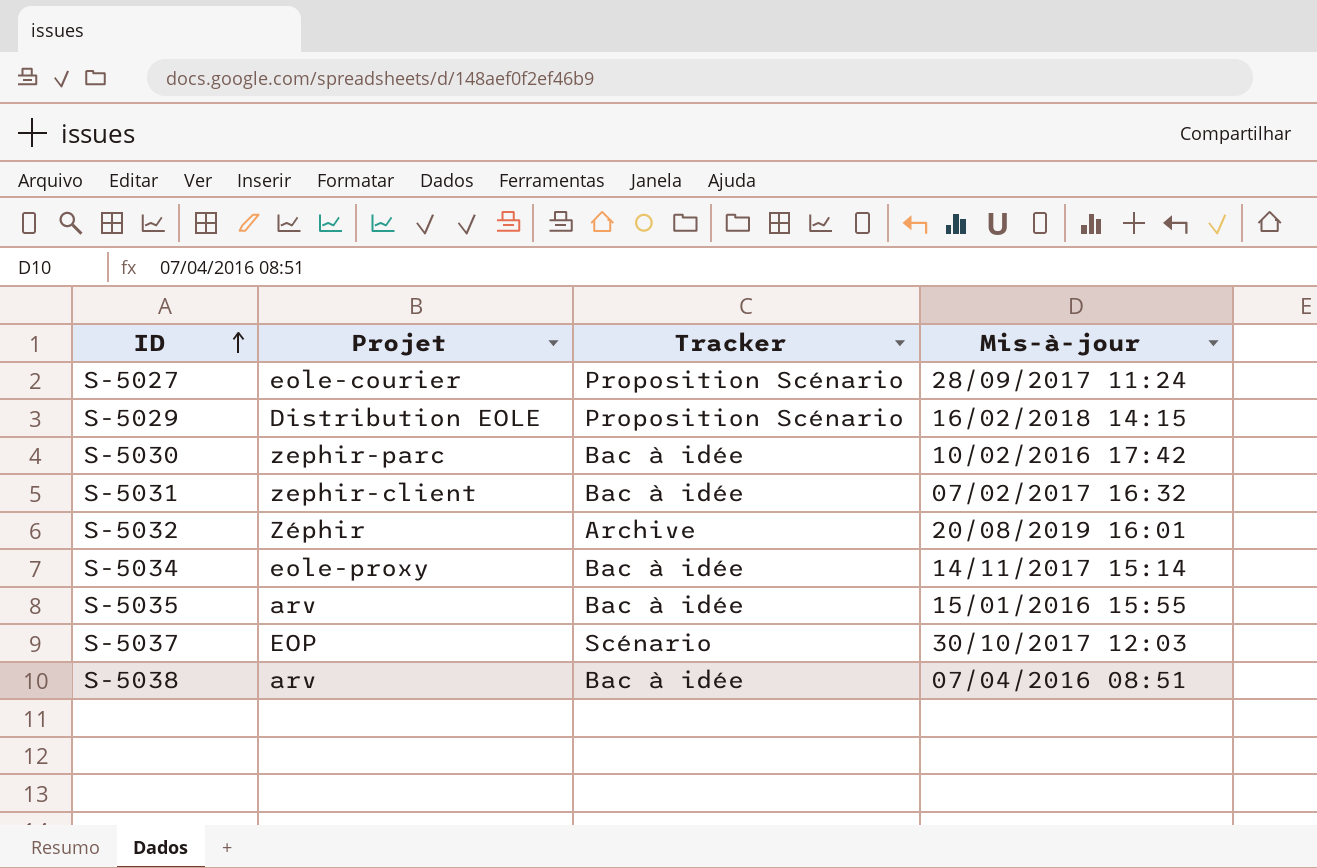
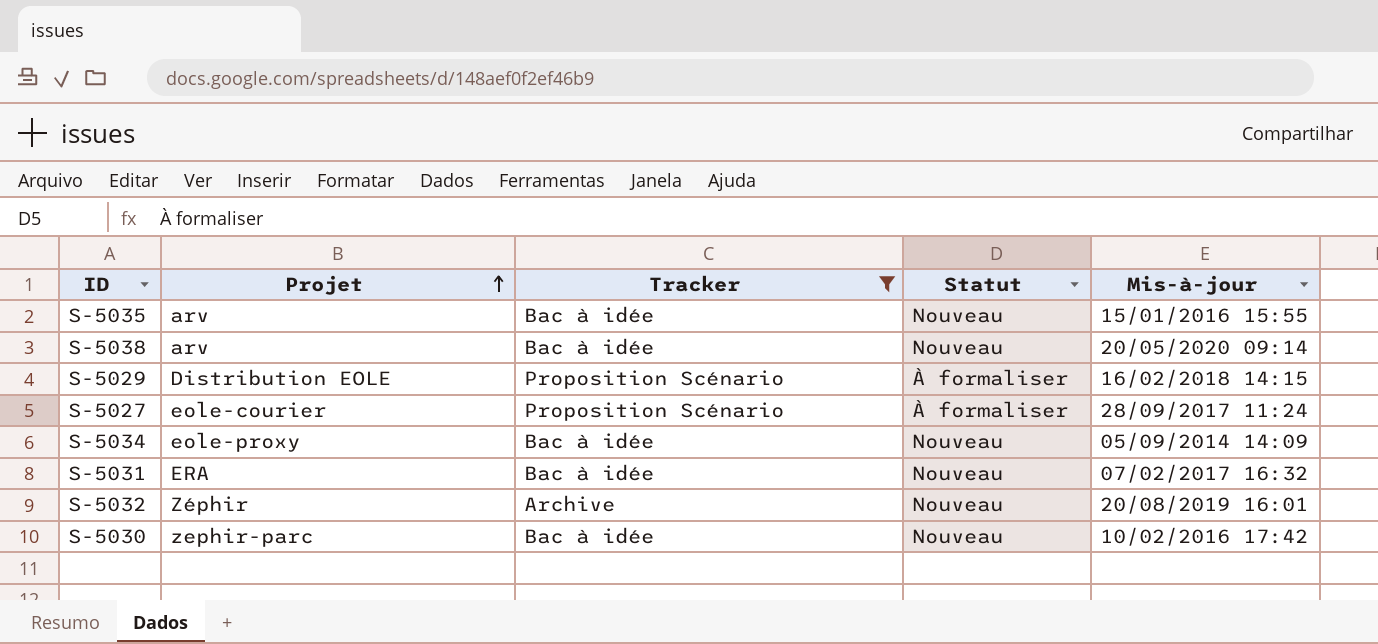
filter: none -> Tracker != Scénario
row order: ID ascending -> Projet ascending
column Statut | position: none -> 4
S-5038 | Mis-à-jour: 07/04/2016 08:51 -> 20/05/2020 09:14
S-5034 | Mis-à-jour: 14/11/2017 15:14 -> 05/09/2014 14:09
S-5031 | Projet: zephir-client -> ERA

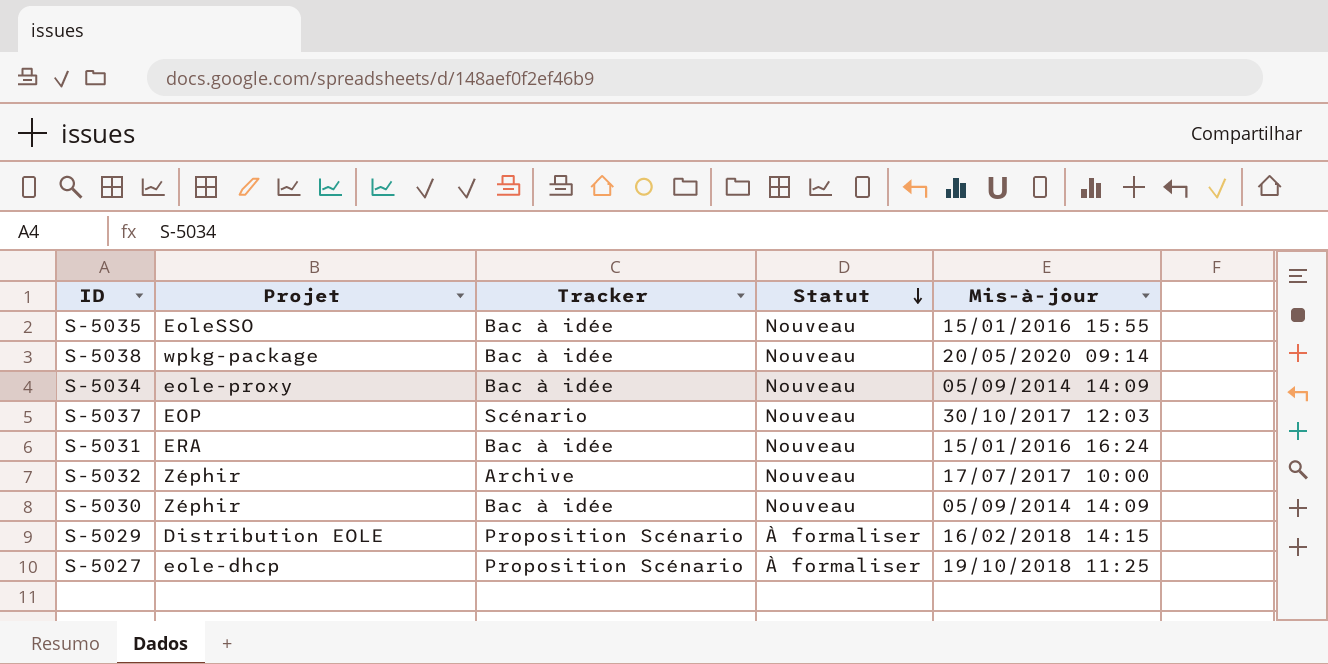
filter: Tracker != Scénario -> none
row order: Projet ascending -> Statut descending
S-5035 | Projet: arv -> EoleSSO
S-5038 | Projet: arv -> wpkg-package
S-5031 | Mis-à-jour: 07/02/2017 16:32 -> 15/01/2016 16:24
S-5032 | Mis-à-jour: 20/08/2019 16:01 -> 17/07/2017 10:00
S-5030 | Projet: zephir-parc -> Zéphir
S-5030 | Mis-à-jour: 10/02/2016 17:42 -> 05/09/2014 14:09
S-5027 | Projet: eole-courier -> eole-dhcp
S-5027 | Mis-à-jour: 28/09/2017 11:24 -> 19/10/2018 11:25

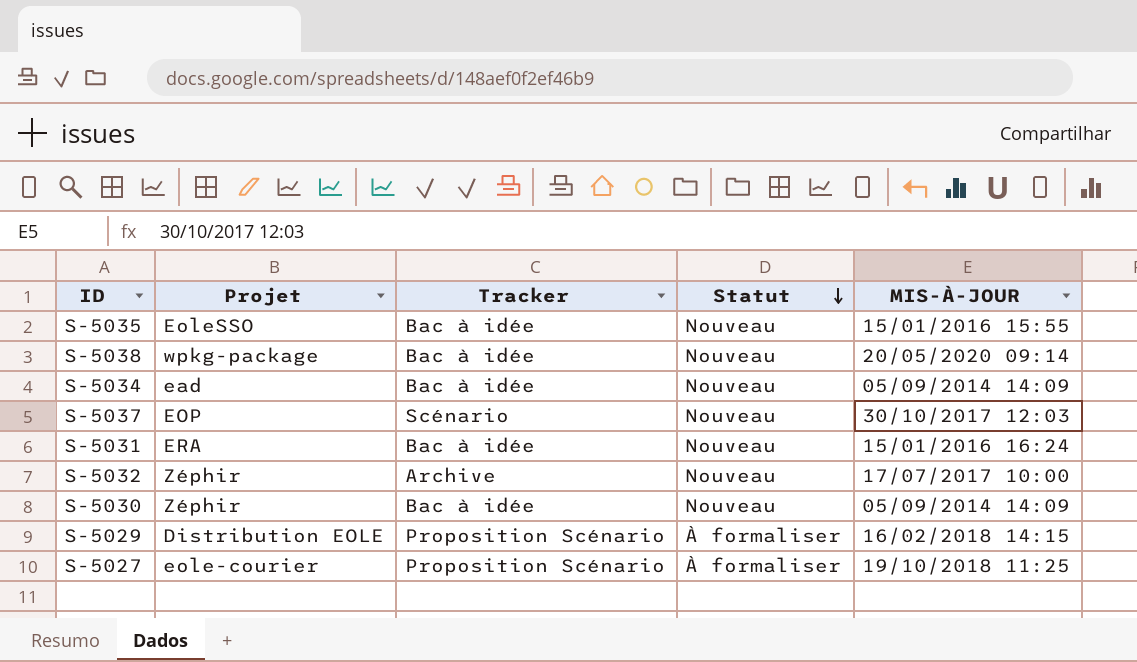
column name: Mis-à-jour -> MIS-À-JOUR
S-5034 | Projet: eole-proxy -> ead
S-5027 | Projet: eole-dhcp -> eole-courier

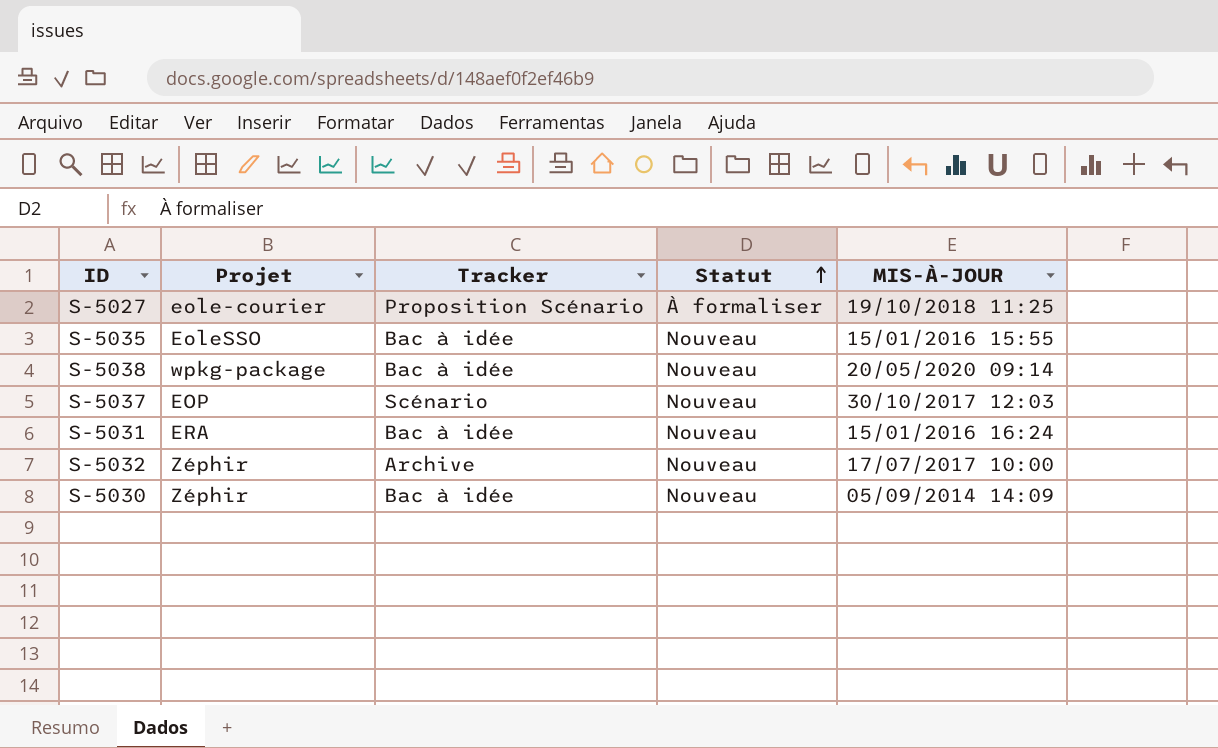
row order: Statut descending -> Statut ascending
row S-5034: ead | Bac à idée | Nouveau | 05/09/2014 14:09 -> none
row S-5029: Distribution EOLE | Proposition Scénario | À formaliser | 16/02/2018 14:15 -> none

